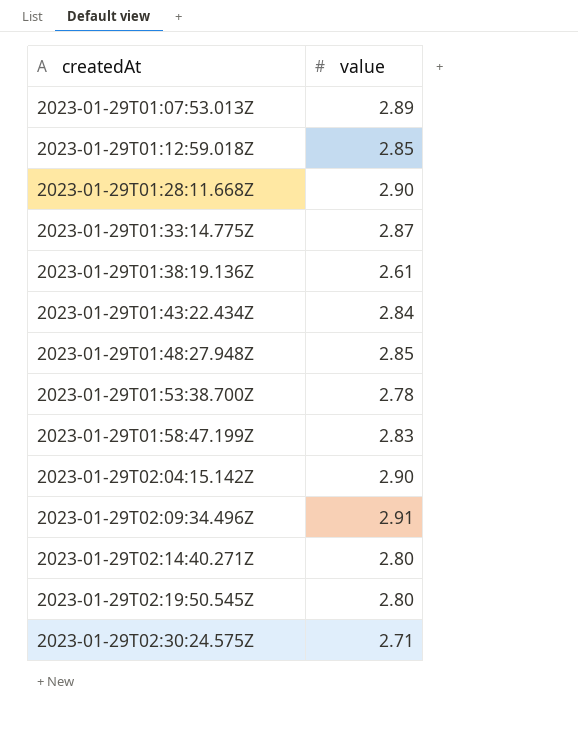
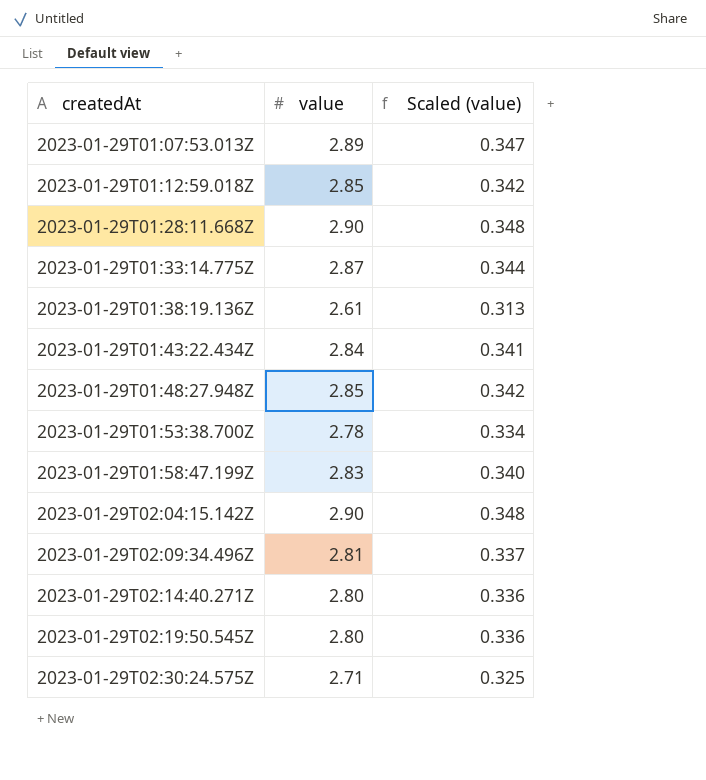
column Scaled (value) | formula: none -> [value] * 0.12
2023-01-29T02:09:34.496Z | value: 2.91 -> 2.81

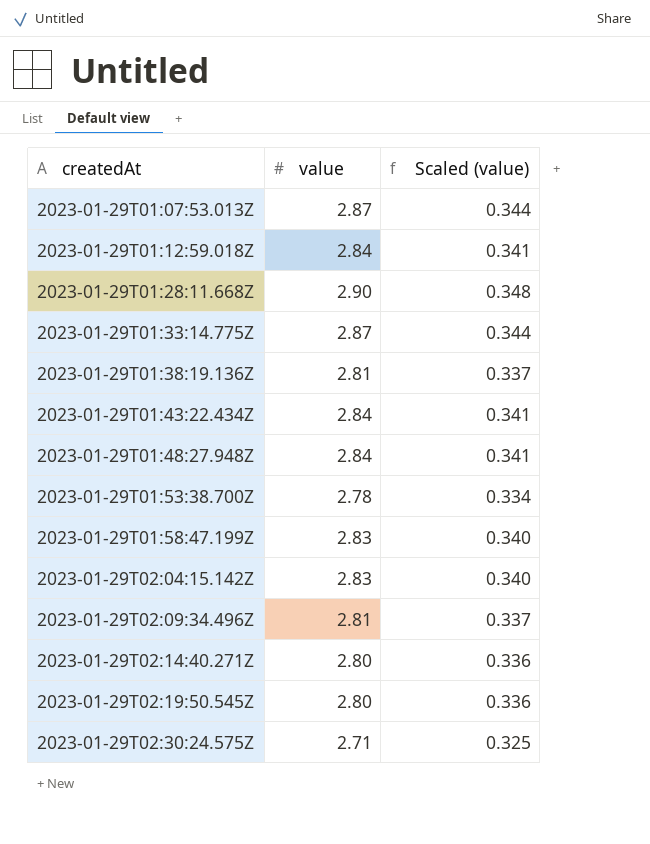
2023-01-29T01:07:53.013Z | value: 2.89 -> 2.87
2023-01-29T01:07:53.013Z | Scaled (value): 0.347 -> 0.344
2023-01-29T01:12:59.018Z | value: 2.85 -> 2.84
2023-01-29T01:12:59.018Z | Scaled (value): 0.342 -> 0.341
2023-01-29T01:38:19.136Z | value: 2.61 -> 2.81
2023-01-29T01:38:19.136Z | Scaled (value): 0.313 -> 0.337
2023-01-29T01:48:27.948Z | value: 2.85 -> 2.84
2023-01-29T01:48:27.948Z | Scaled (value): 0.342 -> 0.341
2023-01-29T02:04:15.142Z | value: 2.90 -> 2.83
2023-01-29T02:04:15.142Z | Scaled (value): 0.348 -> 0.340

